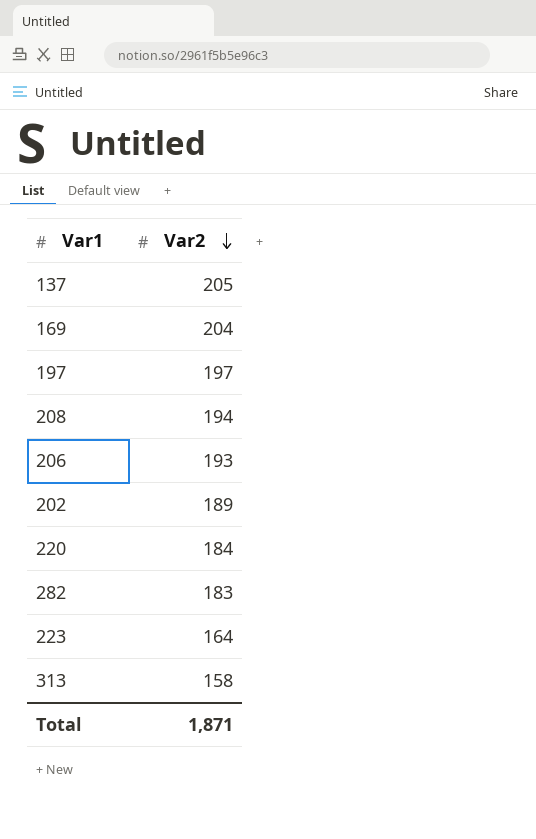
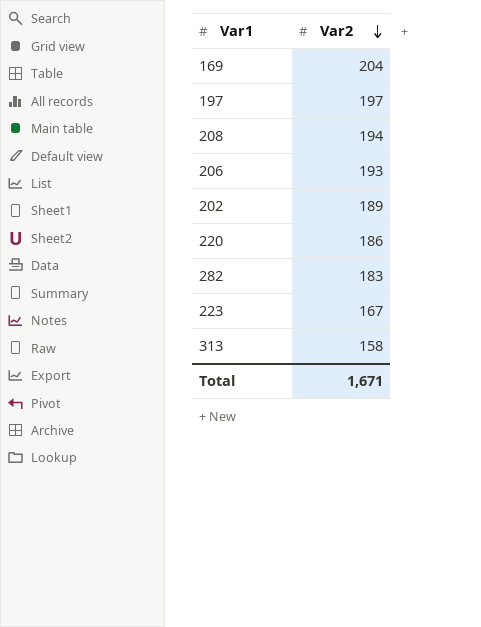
row 137: 205 -> none
220 | Var2: 184 -> 186
223 | Var2: 164 -> 167
Total | Var2: 1,871 -> 1,671

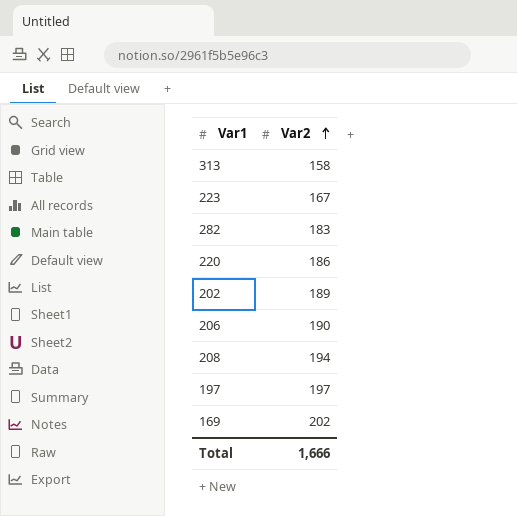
row order: Var2 descending -> Var2 ascending
206 | Var2: 193 -> 190
169 | Var2: 204 -> 202
Total | Var2: 1,671 -> 1,666

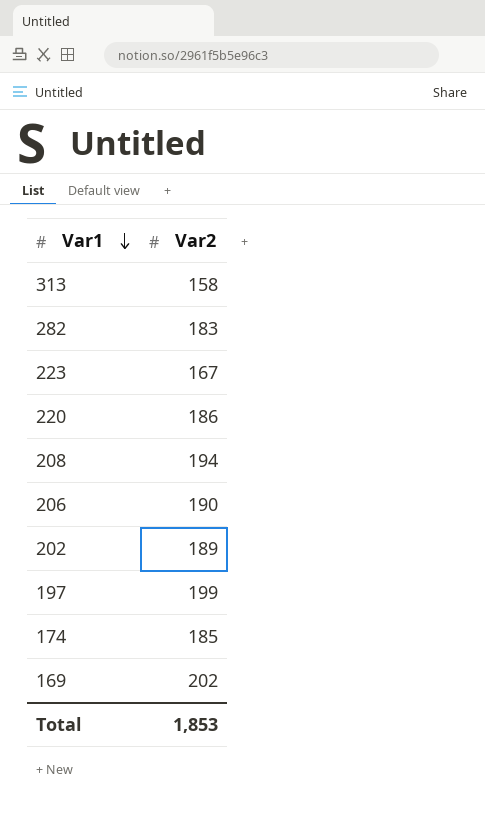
row order: Var2 ascending -> Var1 descending
197 | Var2: 197 -> 199
row 174: none -> 185
Total | Var2: 1,666 -> 1,853

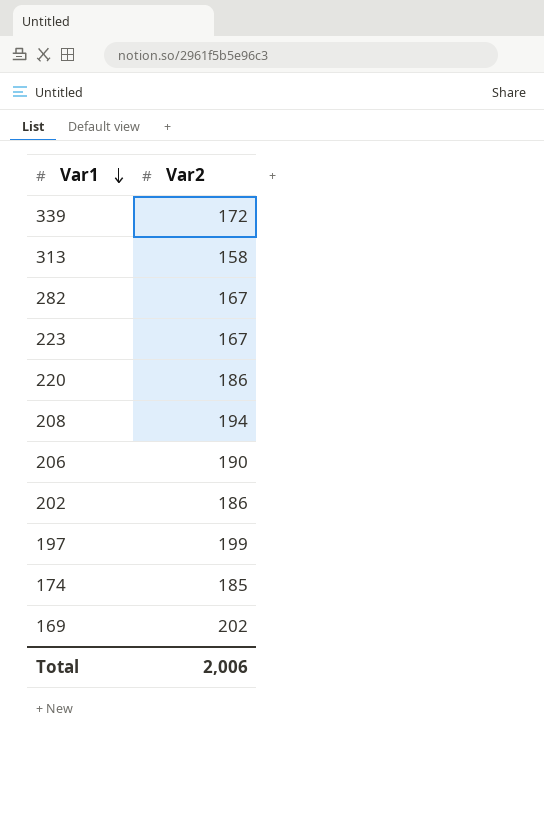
row 339: none -> 172
282 | Var2: 183 -> 167
202 | Var2: 189 -> 186
Total | Var2: 1,853 -> 2,006

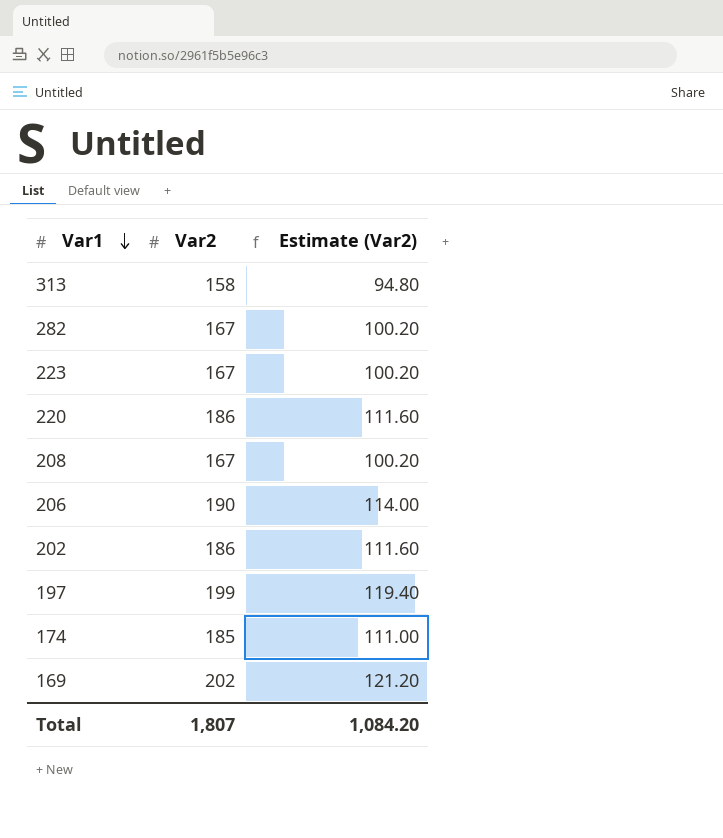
column Estimate (Var2) | formula: none -> [Var2] * 0.6
row 339: 172 -> none
208 | Var2: 194 -> 167
Total | Var2: 2,006 -> 1,807

